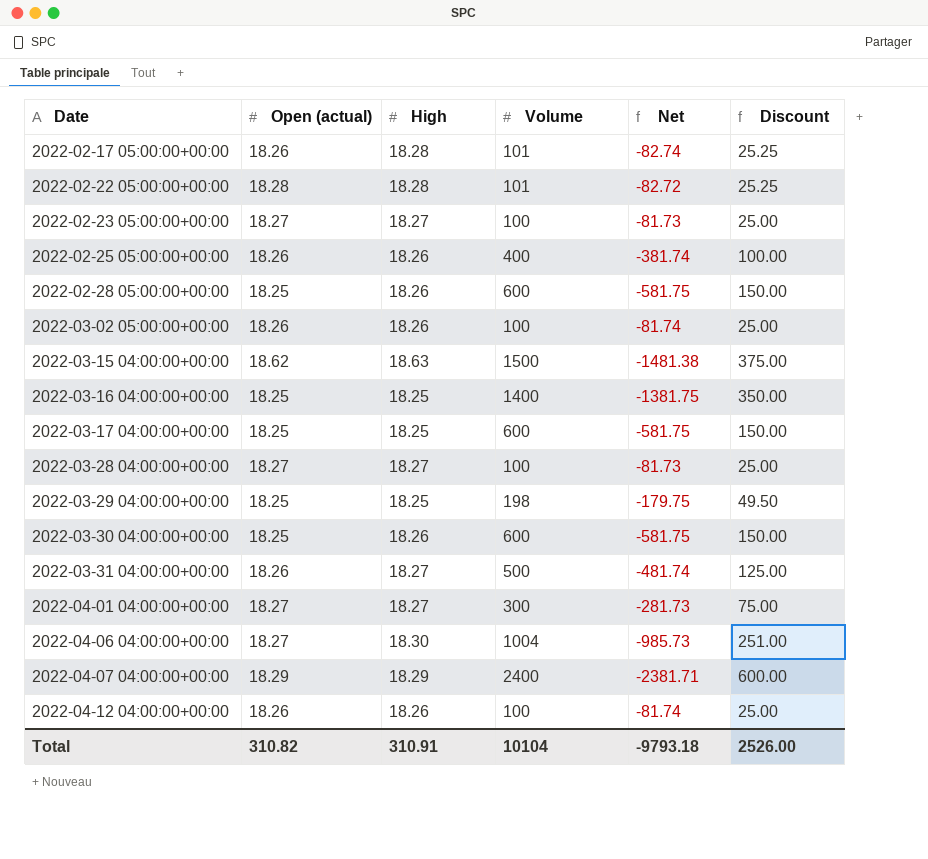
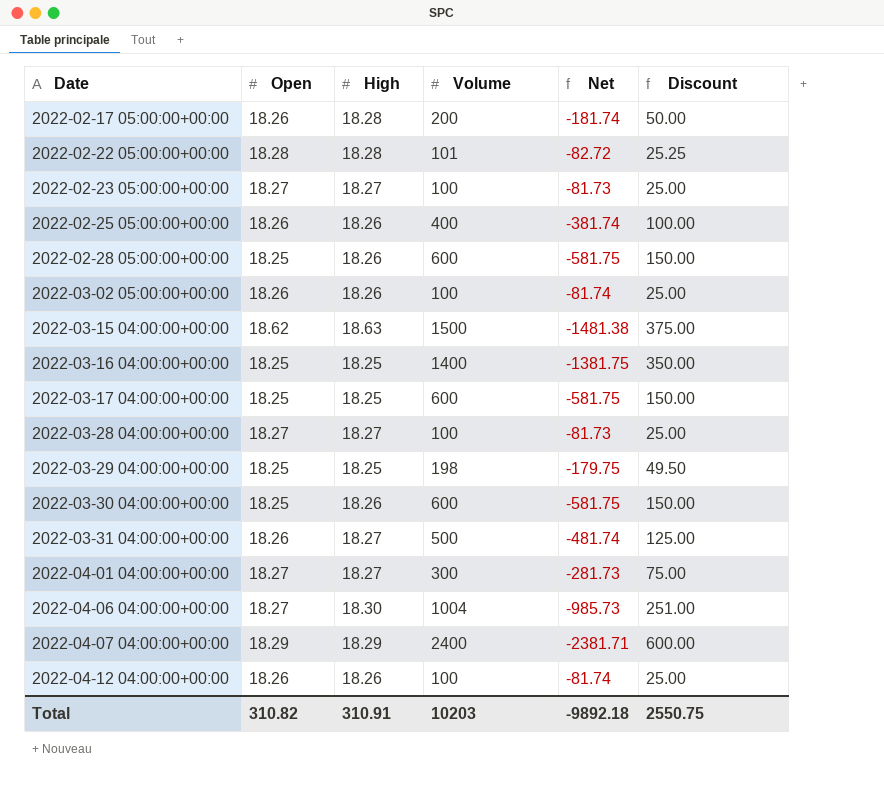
column name: Open (actual) -> Open
2022-02-17 05:00:00+00:00 | Volume: 101 -> 200
2022-02-17 05:00:00+00:00 | Net: -82.74 -> -181.74
2022-02-17 05:00:00+00:00 | Discount: 25.25 -> 50.00
Total | Volume: 10104 -> 10203
Total | Net: -9793.18 -> -9892.18
Total | Discount: 2526.00 -> 2550.75

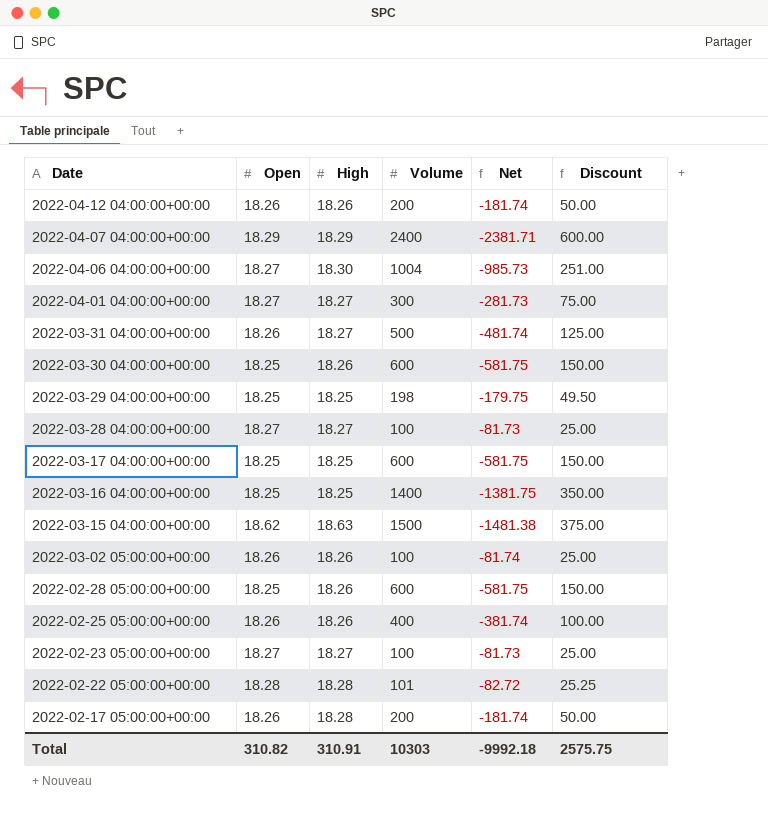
row order: Date ascending -> Date descending
2022-04-12 04:00:00+00:00 | Volume: 100 -> 200
2022-04-12 04:00:00+00:00 | Net: -81.74 -> -181.74
2022-04-12 04:00:00+00:00 | Discount: 25.00 -> 50.00
Total | Volume: 10203 -> 10303
Total | Net: -9892.18 -> -9992.18
Total | Discount: 2550.75 -> 2575.75

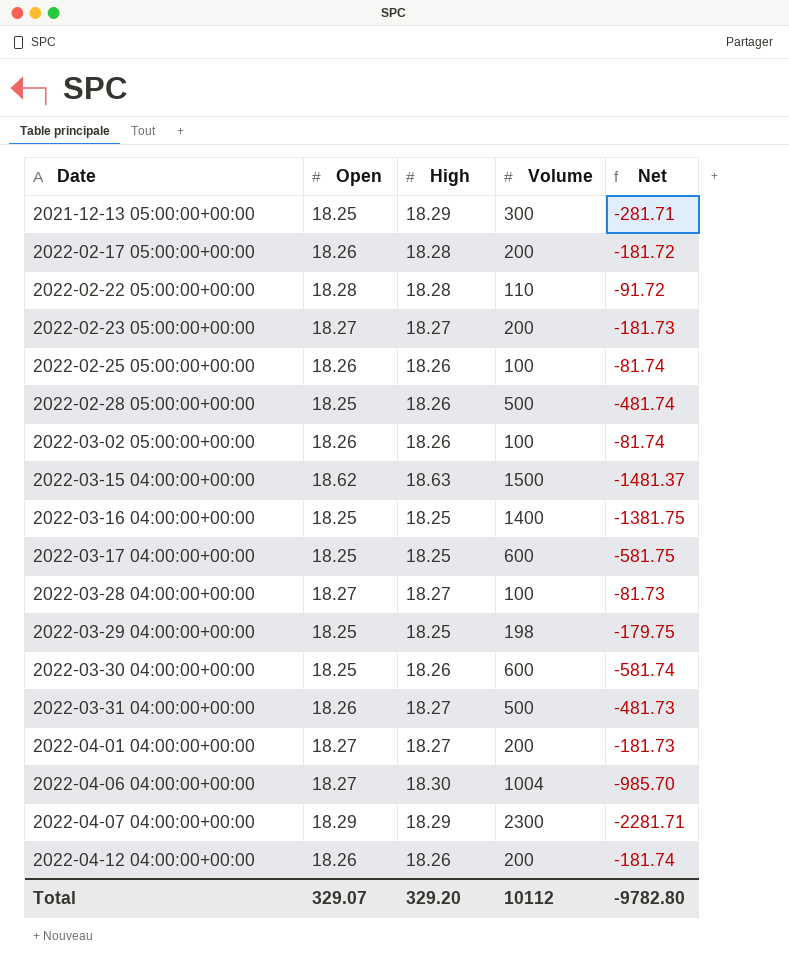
row order: Date descending -> Date ascending
column Discount | formula: [Volume] * 0.25 -> none
column Net | formula: [Open] - [Volume] -> [High] - [Volume]
row 2021-12-13 05:00:00+00:00: none -> 18.25 | 18.29 | 300 | -281.71
2022-02-22 05:00:00+00:00 | Volume: 101 -> 110
2022-02-23 05:00:00+00:00 | Volume: 100 -> 200
2022-02-25 05:00:00+00:00 | Volume: 400 -> 100
2022-02-28 05:00:00+00:00 | Volume: 600 -> 500
2022-04-01 04:00:00+00:00 | Volume: 300 -> 200
2022-04-07 04:00:00+00:00 | Volume: 2400 -> 2300
Total | Open: 310.82 -> 329.07
Total | High: 310.91 -> 329.20
Total | Volume: 10303 -> 10112
Total | Net: -9992.18 -> -9782.80

